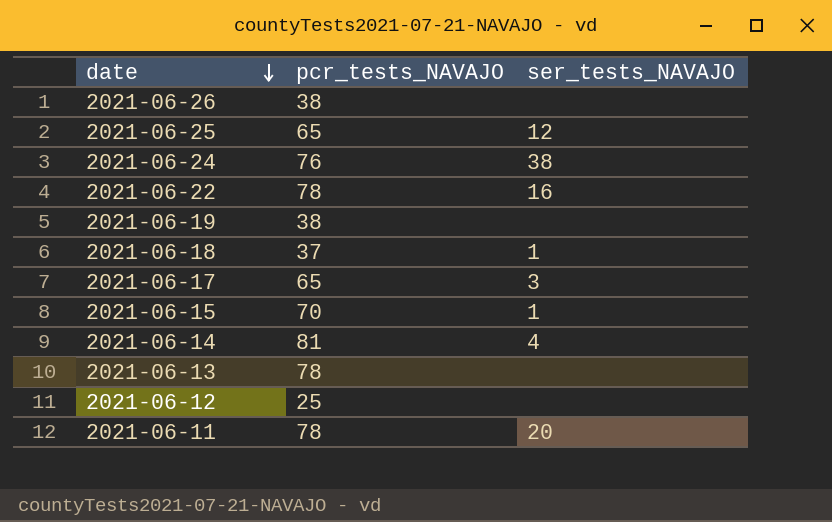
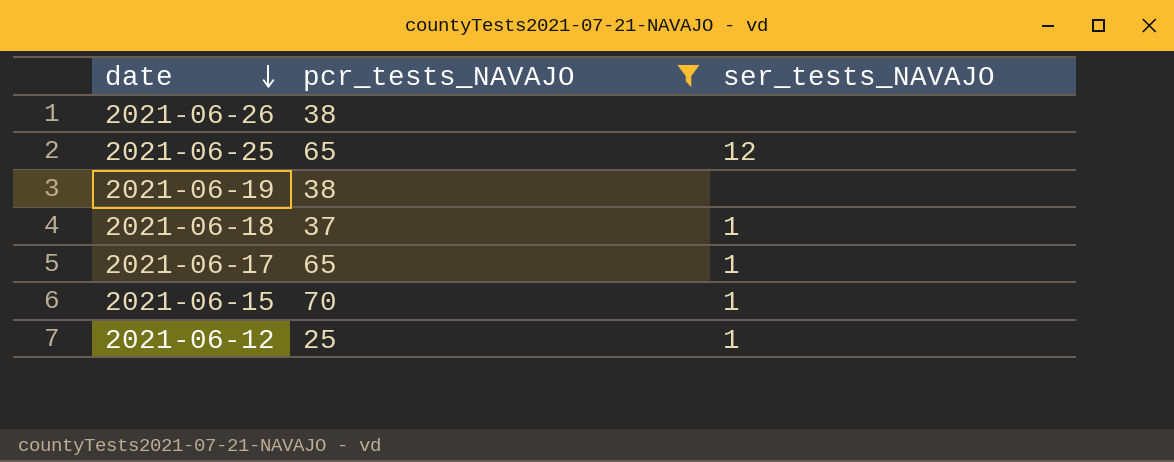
filter: none -> pcr_tests_NAVAJO <= 70
2021-06-17 | ser_tests_NAVAJO: 3 -> 1
2021-06-12 | ser_tests_NAVAJO: none -> 1

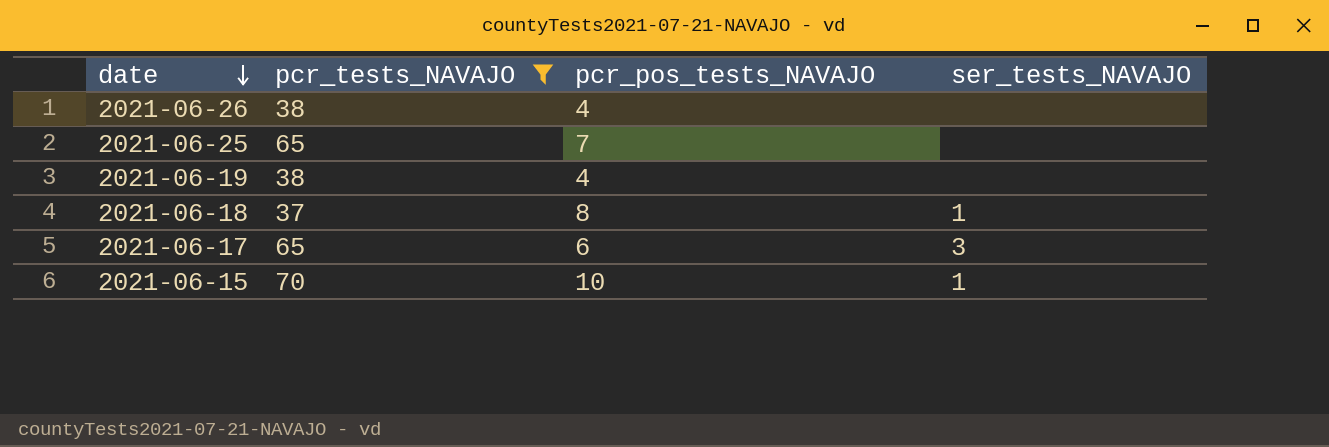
column pcr_pos_tests_NAVAJO | position: none -> 3
row 2021-06-12: 25 | 1 -> none
2021-06-25 | ser_tests_NAVAJO: 12 -> none
2021-06-17 | ser_tests_NAVAJO: 1 -> 3

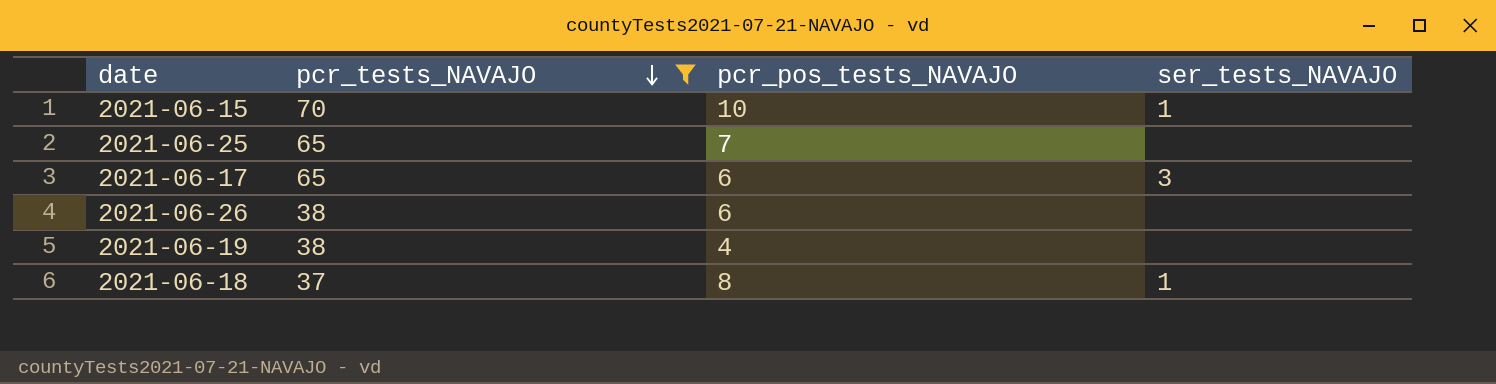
row order: date descending -> pcr_tests_NAVAJO descending
2021-06-26 | pcr_pos_tests_NAVAJO: 4 -> 6

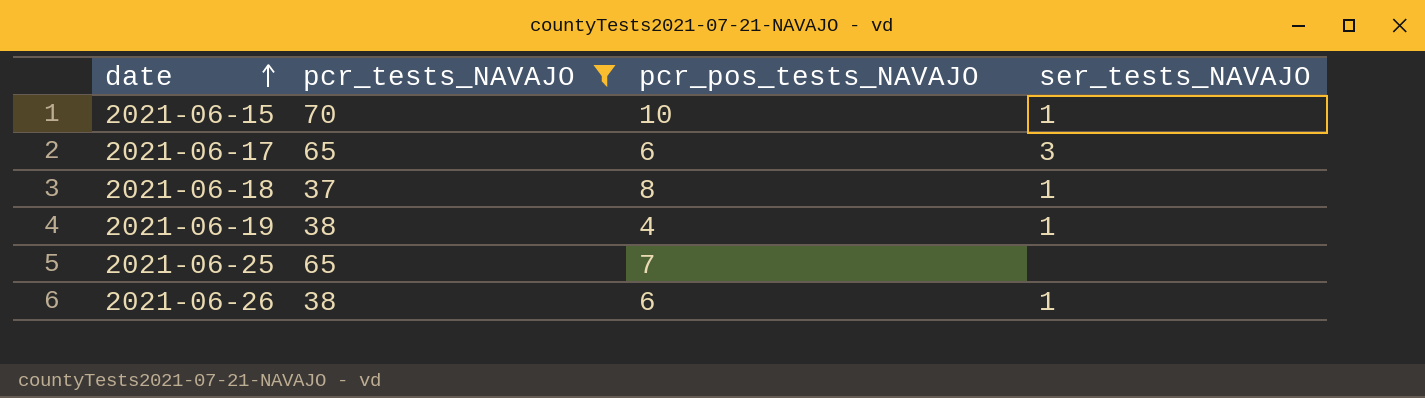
row order: pcr_tests_NAVAJO descending -> date ascending
2021-06-19 | ser_tests_NAVAJO: none -> 1
2021-06-26 | ser_tests_NAVAJO: none -> 1

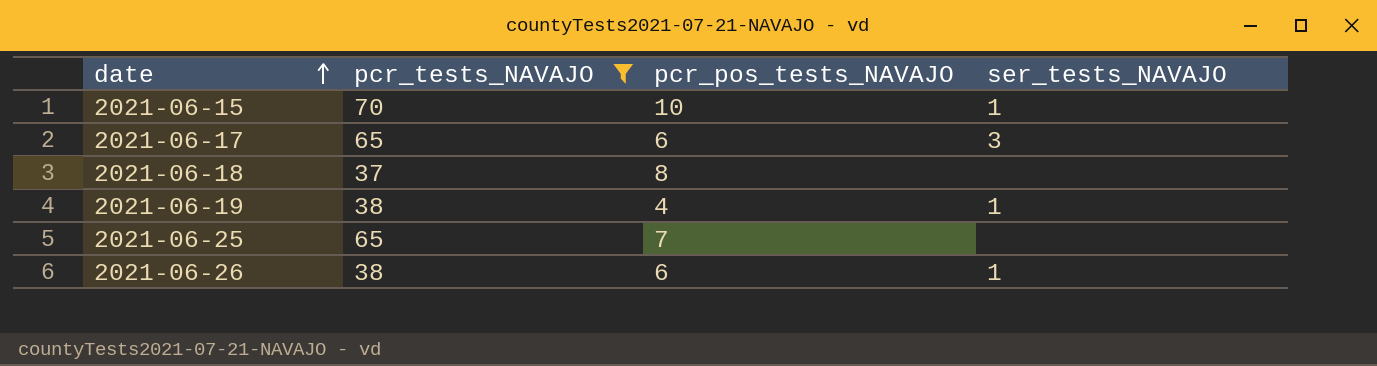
2021-06-18 | ser_tests_NAVAJO: 1 -> none

